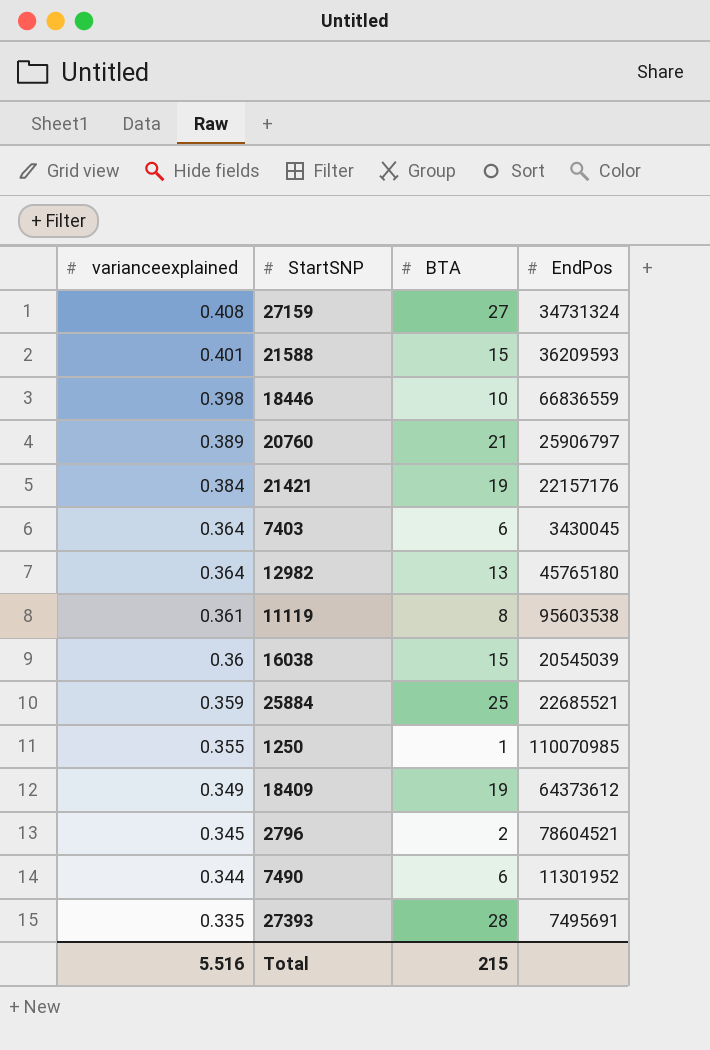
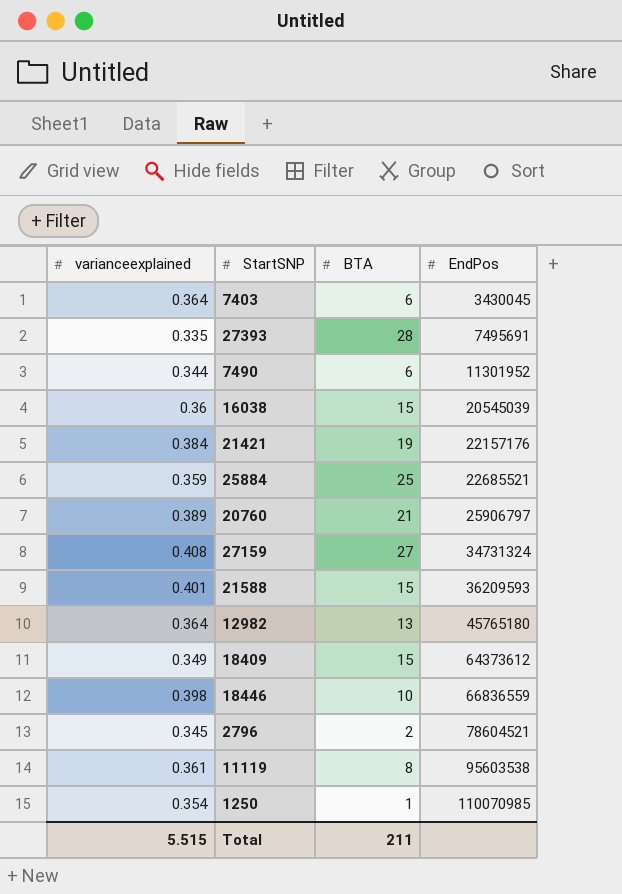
row order: varianceexplained descending -> EndPos ascending
18409 | BTA: 19 -> 15
1250 | varianceexplained: 0.355 -> 0.354
Total | varianceexplained: 5.516 -> 5.515
Total | BTA: 215 -> 211

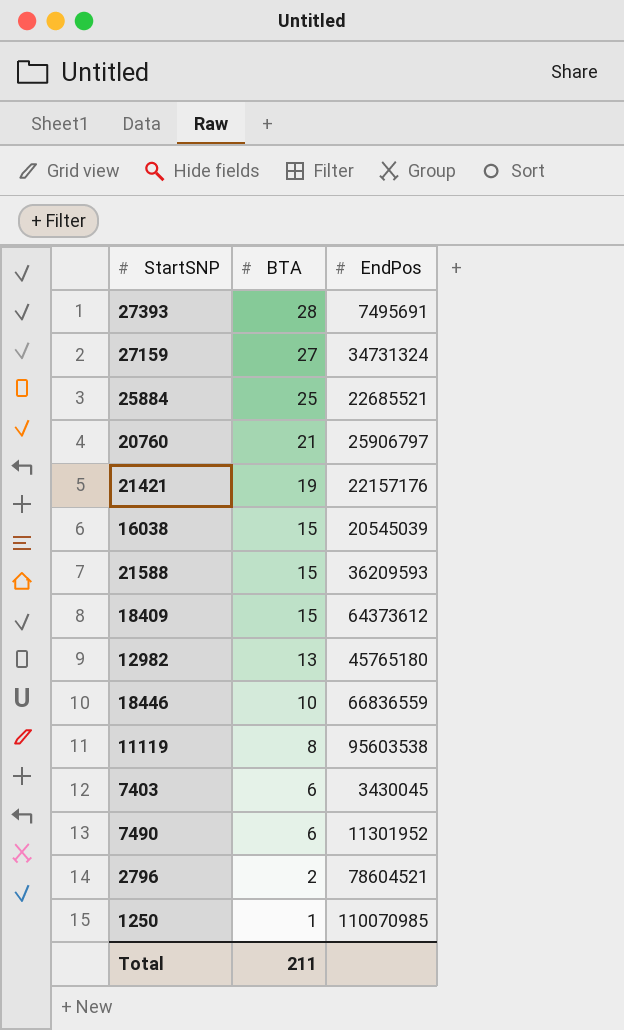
row order: EndPos ascending -> BTA descending
column varianceexplained | position: 1 -> none

